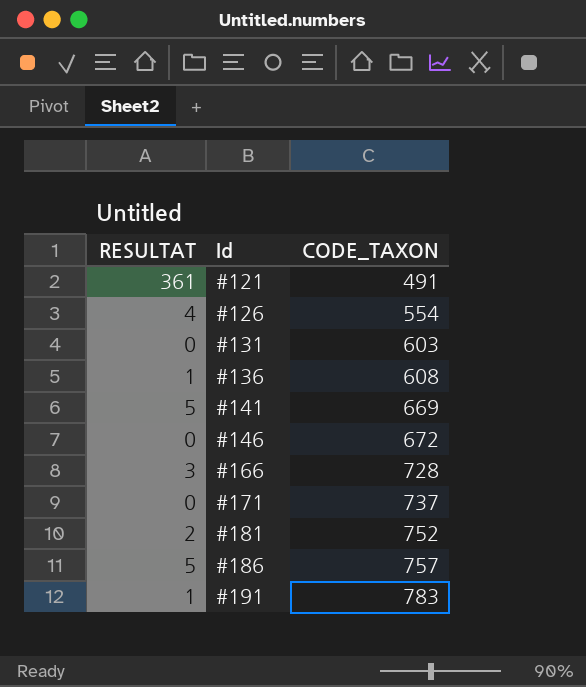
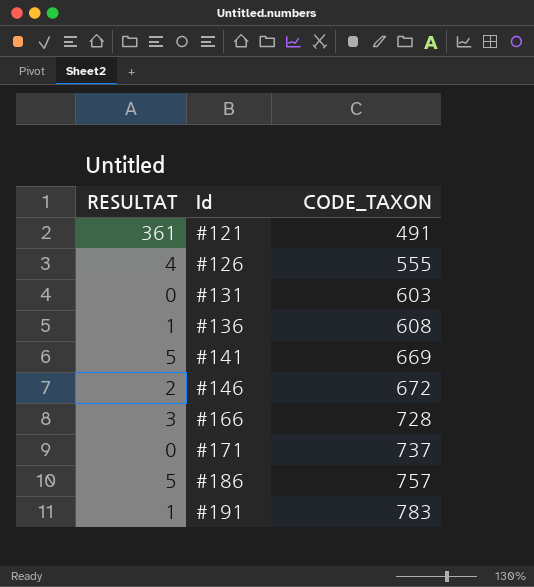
row #181: 2 | 752 -> none
#126 | CODE_TAXON: 554 -> 555
#146 | RESULTAT: 0 -> 2

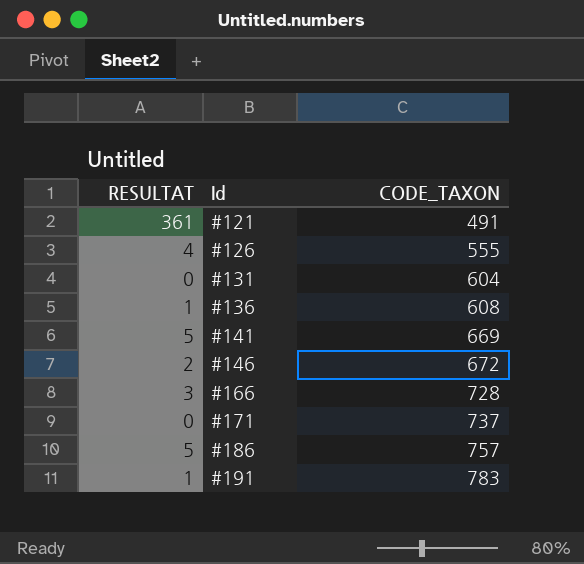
#131 | CODE_TAXON: 603 -> 604

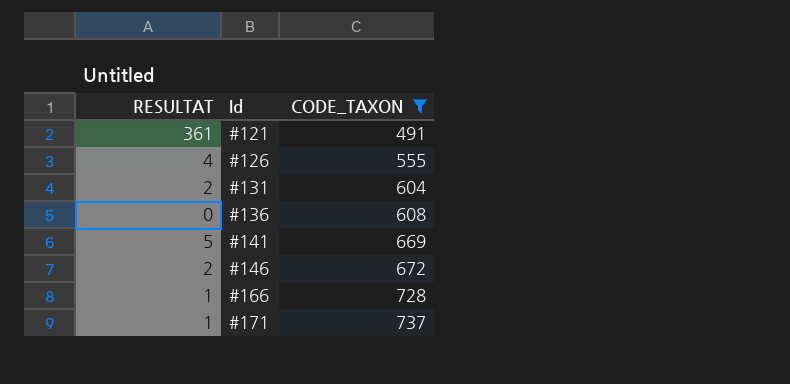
filter: none -> CODE_TAXON <= 737
#131 | RESULTAT: 0 -> 2
#136 | RESULTAT: 1 -> 0
#166 | RESULTAT: 3 -> 1
#171 | RESULTAT: 0 -> 1

